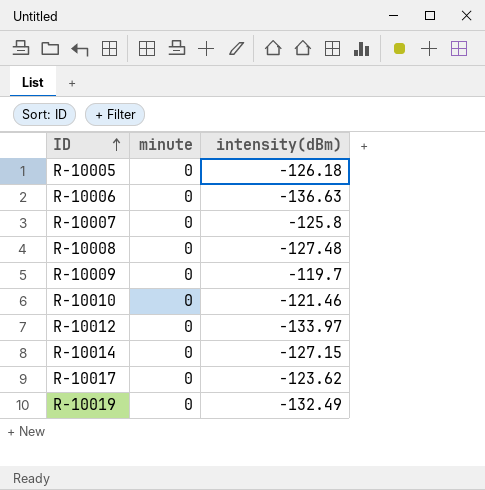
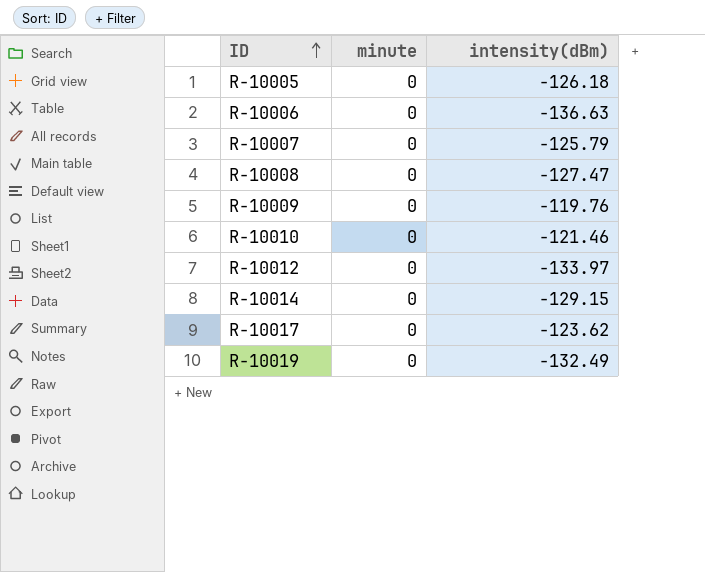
R-10007 | intensity(dBm): -125.8 -> -125.79
R-10008 | intensity(dBm): -127.48 -> -127.47
R-10009 | intensity(dBm): -119.7 -> -119.76
R-10014 | intensity(dBm): -127.15 -> -129.15

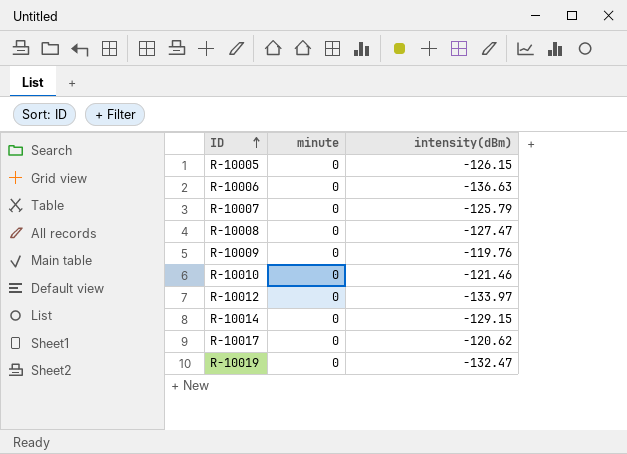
R-10005 | intensity(dBm): -126.18 -> -126.15
R-10017 | intensity(dBm): -123.62 -> -120.62
R-10019 | intensity(dBm): -132.49 -> -132.47

